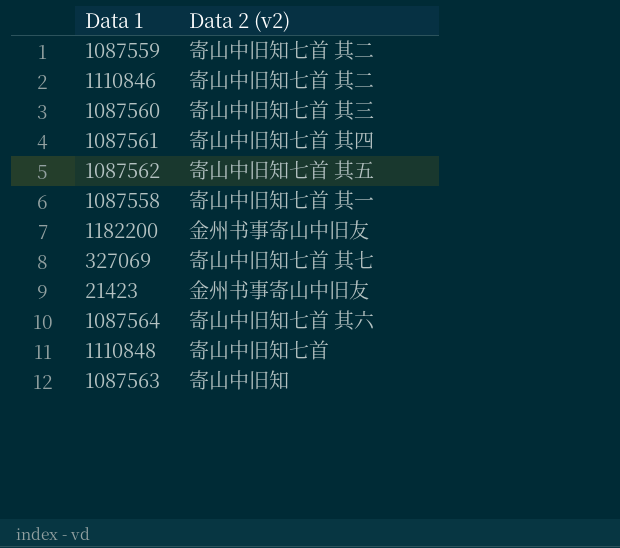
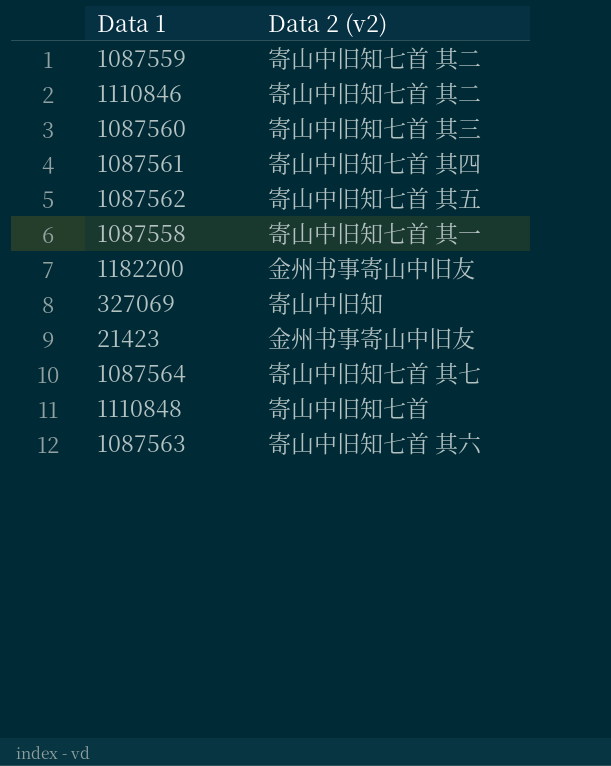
327069 | Data 2 (v2): 寄山中旧知七首 其七 -> 寄山中旧知
1087564 | Data 2 (v2): 寄山中旧知七首 其六 -> 寄山中旧知七首 其七
1087563 | Data 2 (v2): 寄山中旧知 -> 寄山中旧知七首 其六

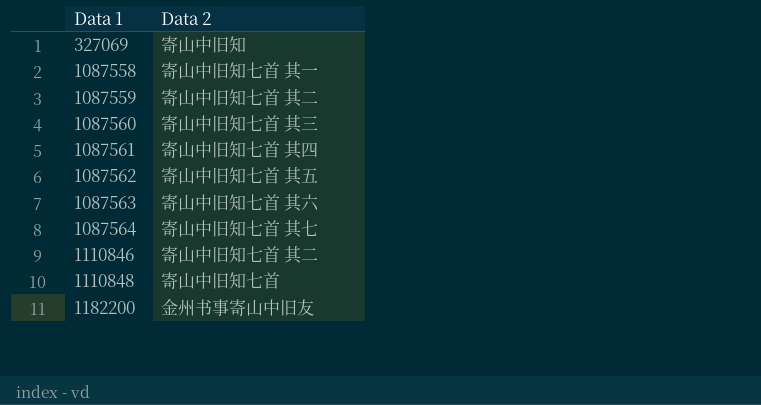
row order: none -> Data 1 ascending
column name: Data 2 (v2) -> Data 2
row 21423: 金州书事寄山中旧友 -> none

